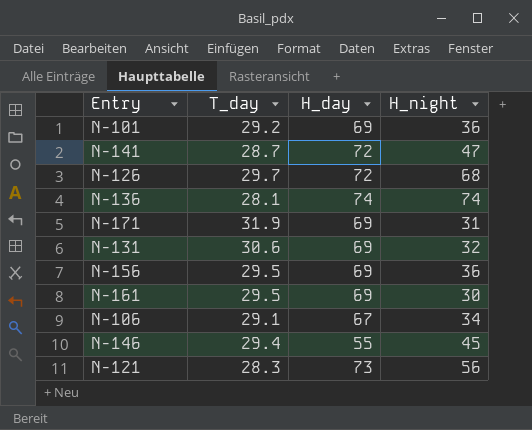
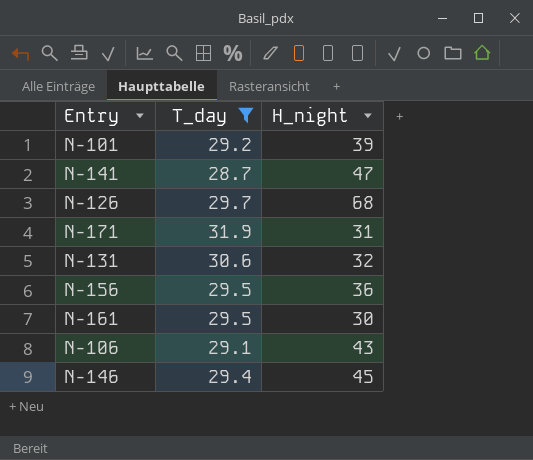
filter: none -> T_day >= 28.7
column H_day | position: 3 -> none
N-101 | H_night: 36 -> 39
N-106 | H_night: 34 -> 43

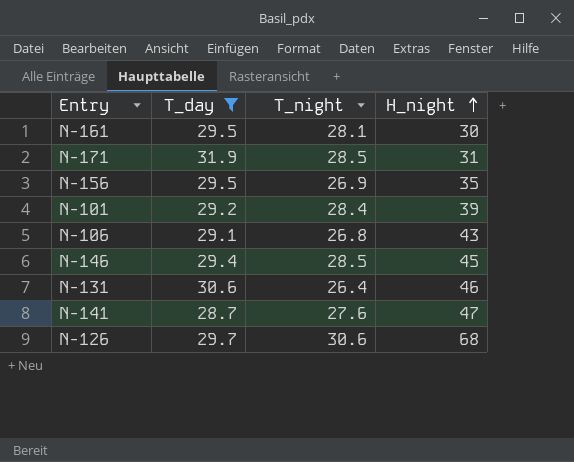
row order: none -> H_night ascending
column T_night | position: none -> 3
N-156 | H_night: 36 -> 35
N-131 | H_night: 32 -> 46

